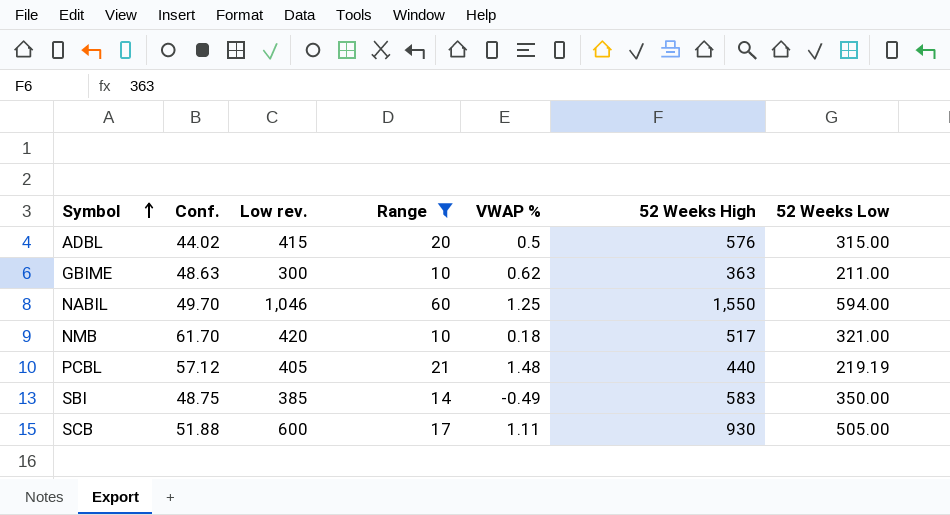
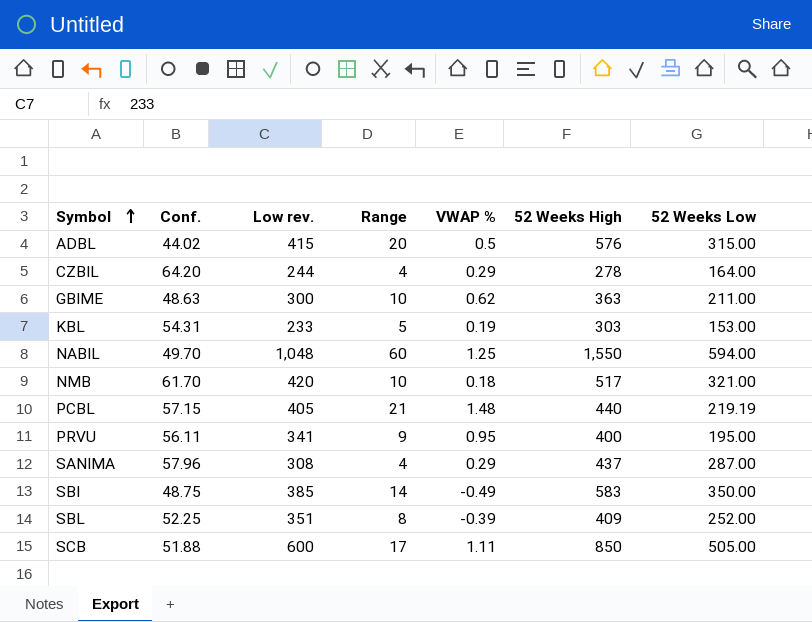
filter: Range >= 10 -> none
NABIL | Low rev.: 1,046 -> 1,048
PCBL | Conf.: 57.12 -> 57.15
SCB | 52 Weeks High: 930 -> 850

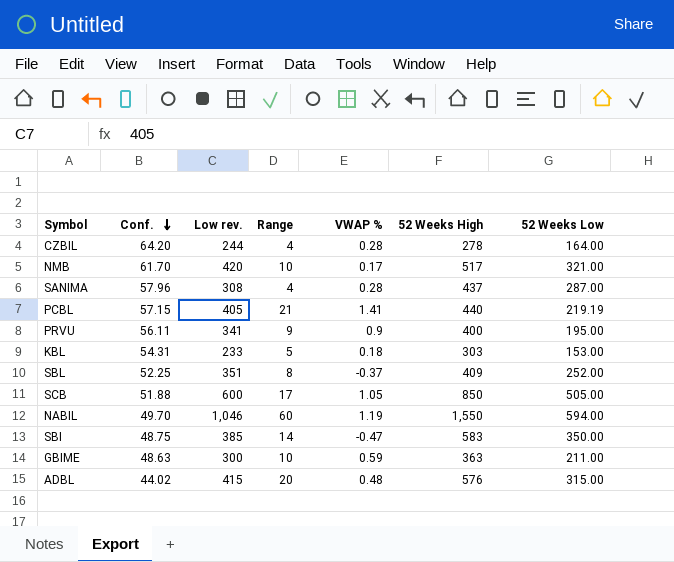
row order: Symbol ascending -> Conf. descending
CZBIL | VWAP %: 0.29 -> 0.28
NMB | VWAP %: 0.18 -> 0.17
SANIMA | VWAP %: 0.29 -> 0.28
PCBL | VWAP %: 1.48 -> 1.41
PRVU | VWAP %: 0.95 -> 0.9
KBL | VWAP %: 0.19 -> 0.18
SBL | VWAP %: -0.39 -> -0.37
SCB | VWAP %: 1.11 -> 1.05
NABIL | Low rev.: 1,048 -> 1,046
NABIL | VWAP %: 1.25 -> 1.19
SBI | VWAP %: -0.49 -> -0.47
GBIME | VWAP %: 0.62 -> 0.59
ADBL | VWAP %: 0.5 -> 0.48

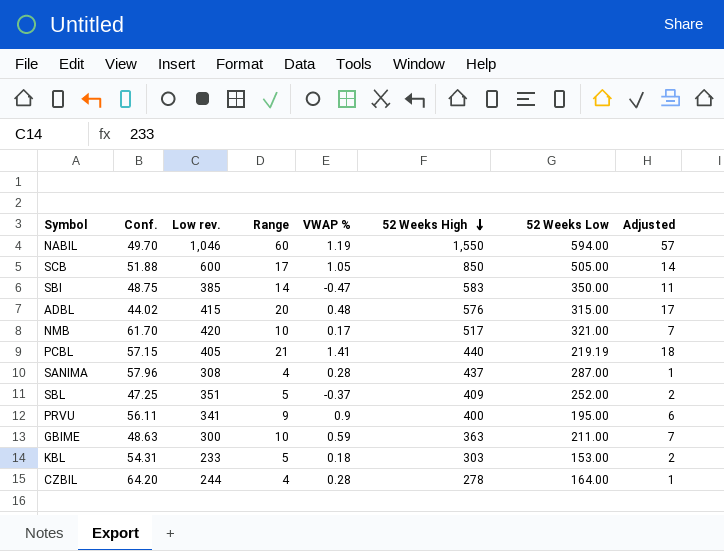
row order: Conf. descending -> 52 Weeks High descending
column Adjusted | formula: none -> [Range] - 3
SBL | Conf.: 52.25 -> 47.25
SBL | Range: 8 -> 5

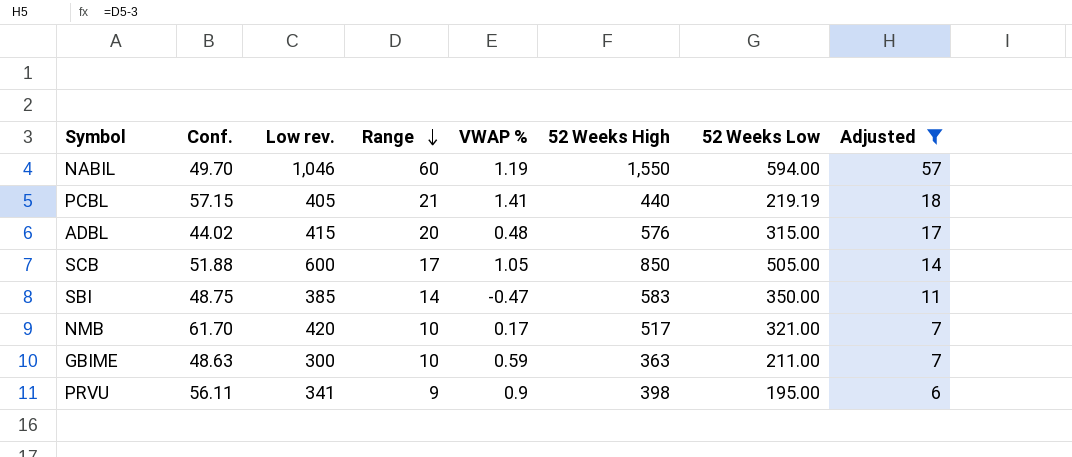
filter: none -> Adjusted >= 6
row order: 52 Weeks High descending -> Range descending
PRVU | 52 Weeks High: 400 -> 398

